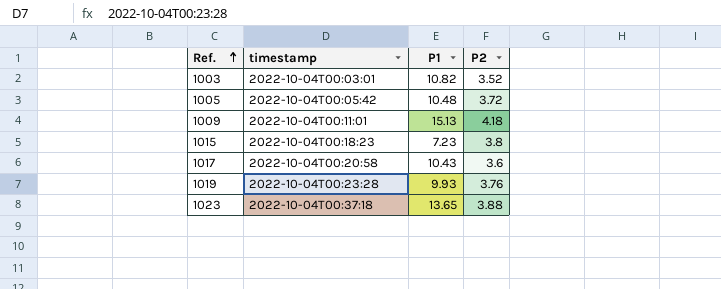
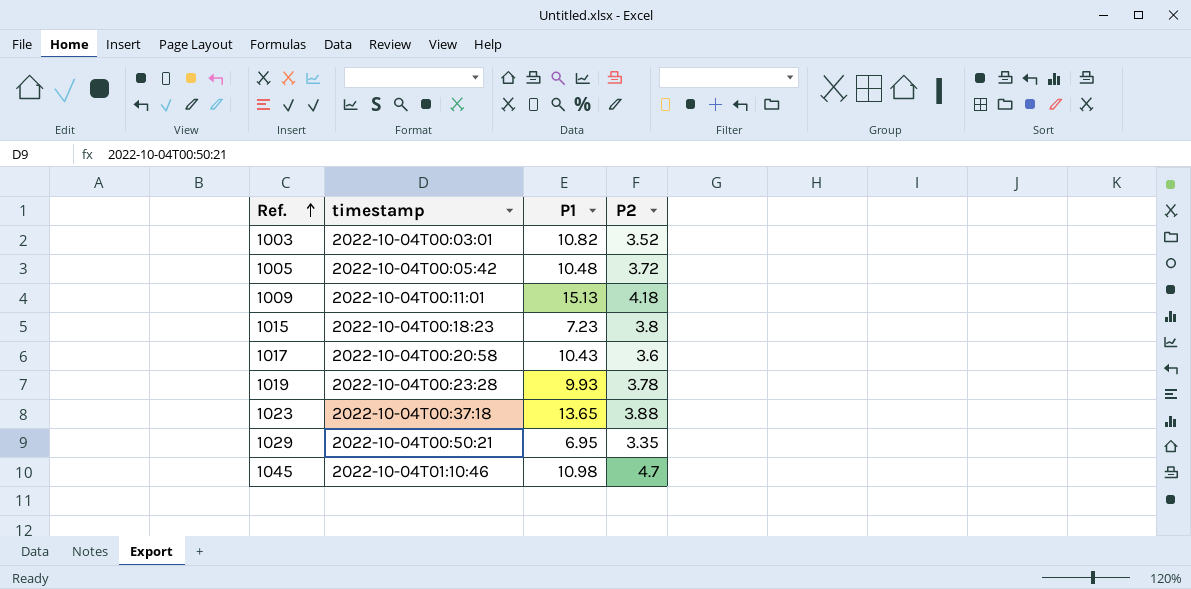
1019 | P2: 3.76 -> 3.78
row 1029: none -> 2022-10-04T00:50:21 | 6.95 | 3.35
row 1045: none -> 2022-10-04T01:10:46 | 10.98 | 4.7

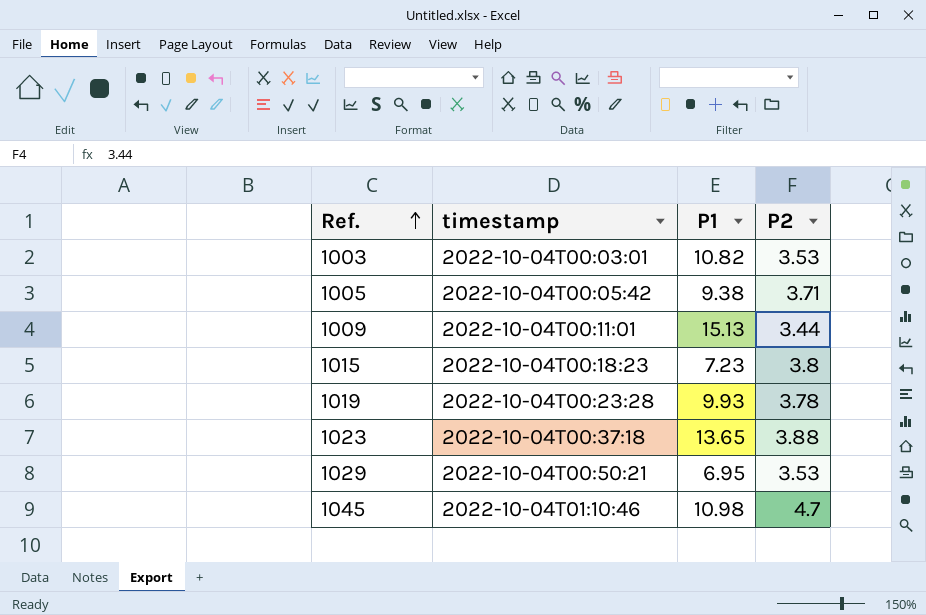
row 1017: 2022-10-04T00:20:58 | 10.43 | 3.6 -> none
1003 | P2: 3.52 -> 3.53
1005 | P1: 10.48 -> 9.38
1005 | P2: 3.72 -> 3.71
1009 | P2: 4.18 -> 3.44
1029 | P2: 3.35 -> 3.53

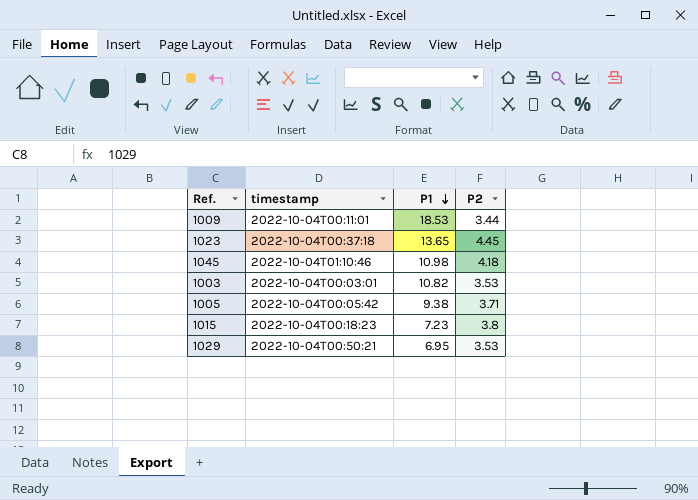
row order: Ref. ascending -> P1 descending
row 1019: 2022-10-04T00:23:28 | 9.93 | 3.78 -> none
1009 | P1: 15.13 -> 18.53
1023 | P2: 3.88 -> 4.45
1045 | P2: 4.7 -> 4.18

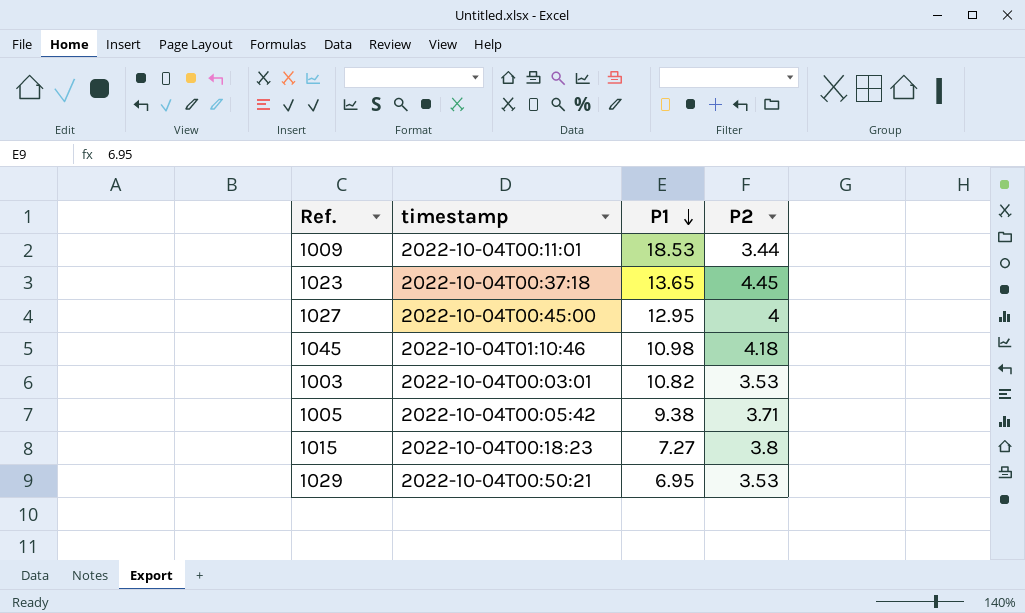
row 1027: none -> 2022-10-04T00:45:00 | 12.95 | 4
1015 | P1: 7.23 -> 7.27

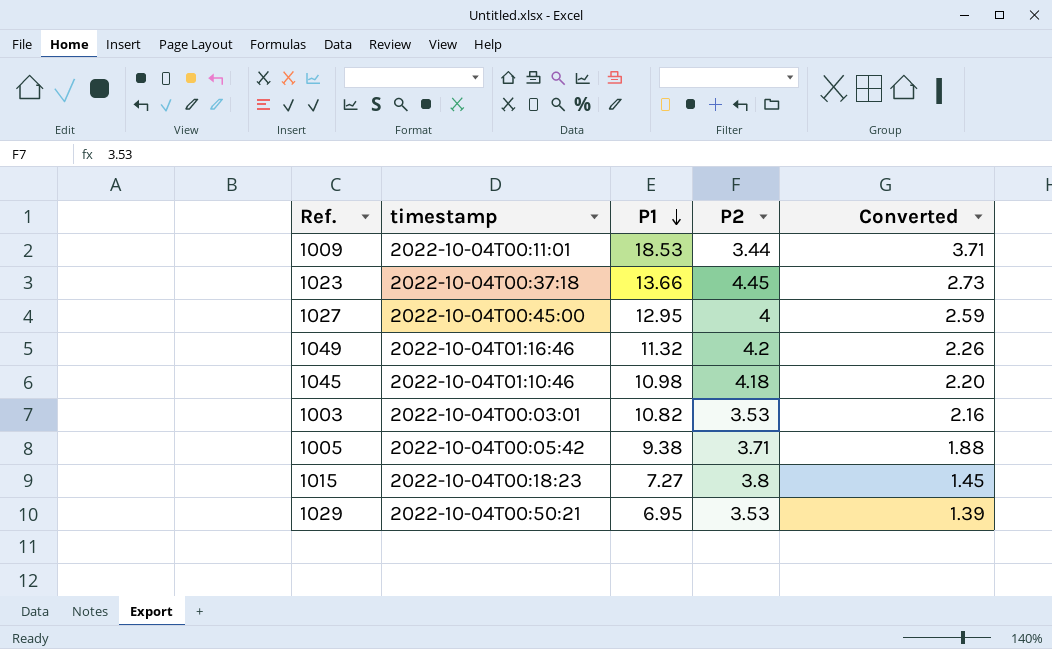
column Converted | formula: none -> [P1] * 0.2
1023 | P1: 13.65 -> 13.66
row 1049: none -> 2022-10-04T01:16:46 | 11.32 | 4.2 | 2.26

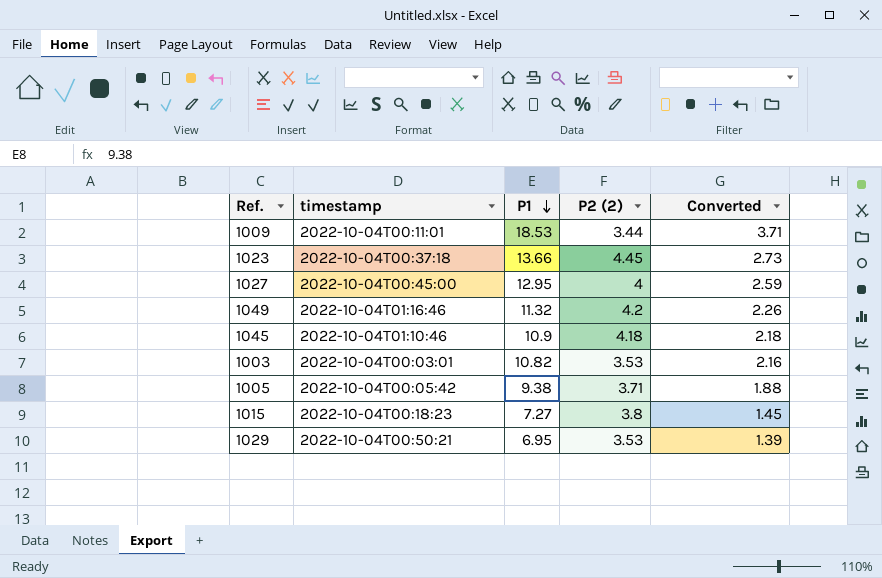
column name: P2 -> P2 (2)
1045 | P1: 10.98 -> 10.9
1045 | Converted: 2.20 -> 2.18

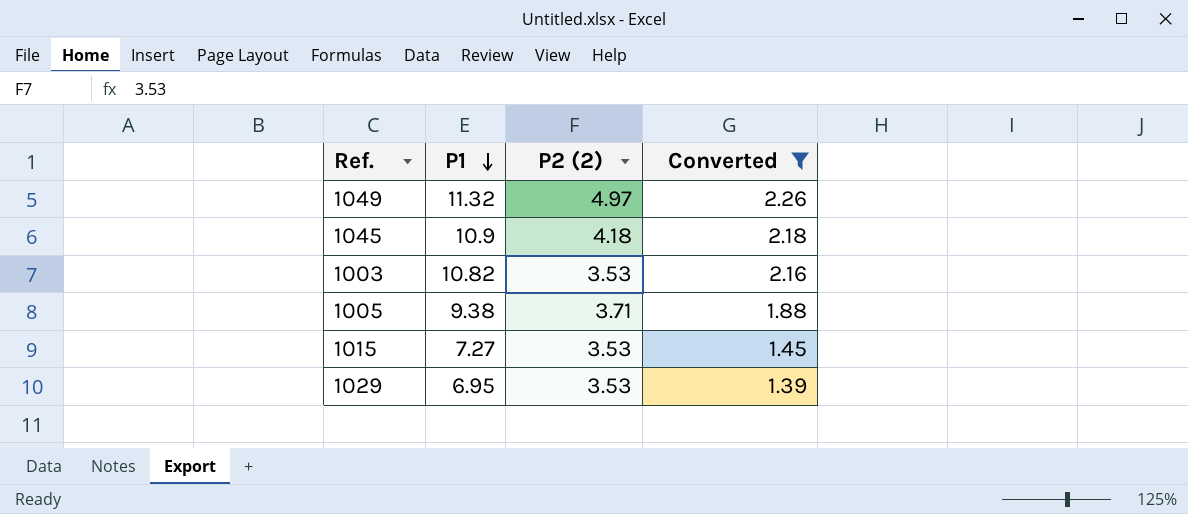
filter: none -> Converted <= 2.26
column timestamp | position: 2 -> none
1049 | P2 (2): 4.2 -> 4.97
1015 | P2 (2): 3.8 -> 3.53

